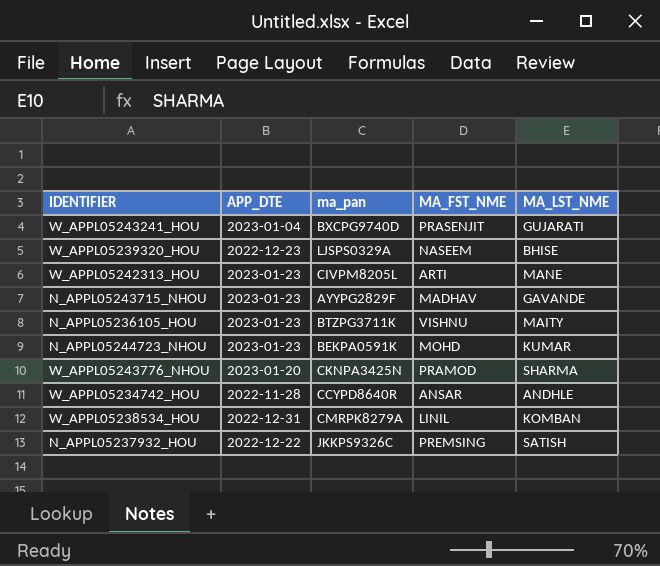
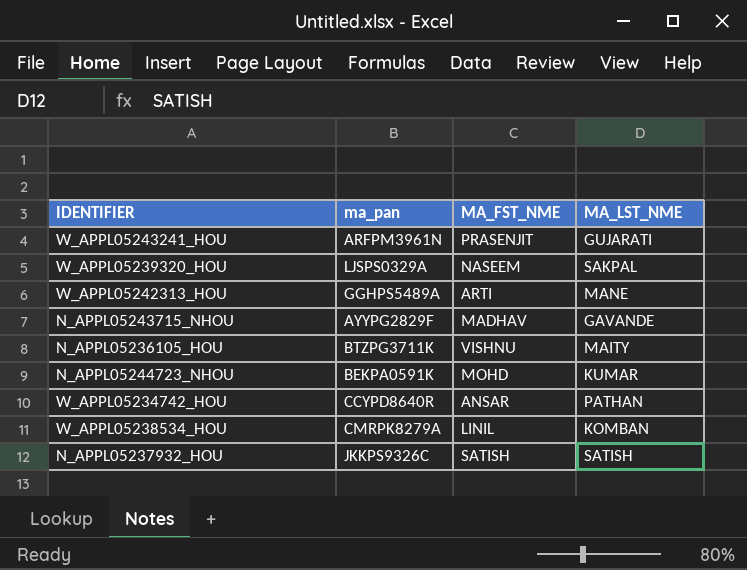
column APP_DTE | position: 2 -> none
row W_APPL05243776_NHOU: 2023-01-20 | CKNPA3425N | PRAMOD | SHARMA -> none
W_APPL05243241_HOU | ma_pan: BXCPG9740D -> ARFPM3961N
W_APPL05239320_HOU | MA_LST_NME: BHISE -> SAKPAL
W_APPL05242313_HOU | ma_pan: CIVPM8205L -> GGHPS5489A
W_APPL05234742_HOU | MA_LST_NME: ANDHLE -> PATHAN
N_APPL05237932_HOU | MA_FST_NME: PREMSING -> SATISH

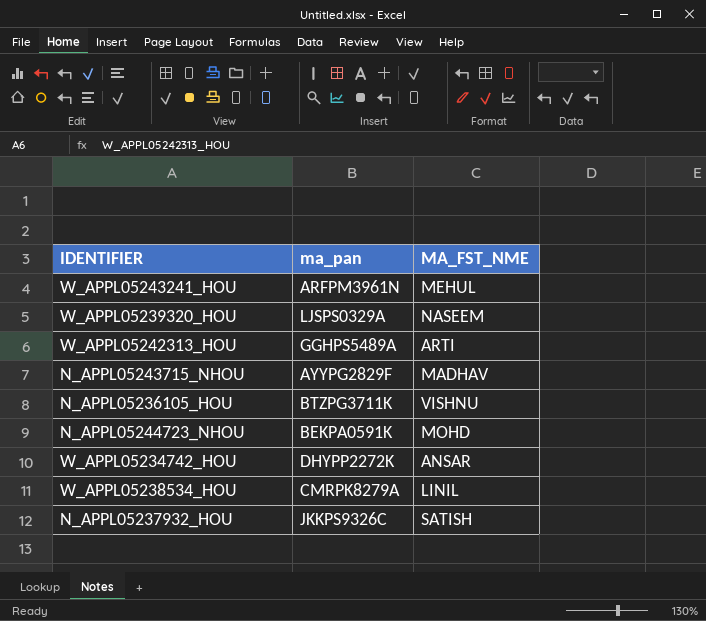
column MA_LST_NME | position: 4 -> none
W_APPL05243241_HOU | MA_FST_NME: PRASENJIT -> MEHUL
W_APPL05234742_HOU | ma_pan: CCYPD8640R -> DHYPP2272K

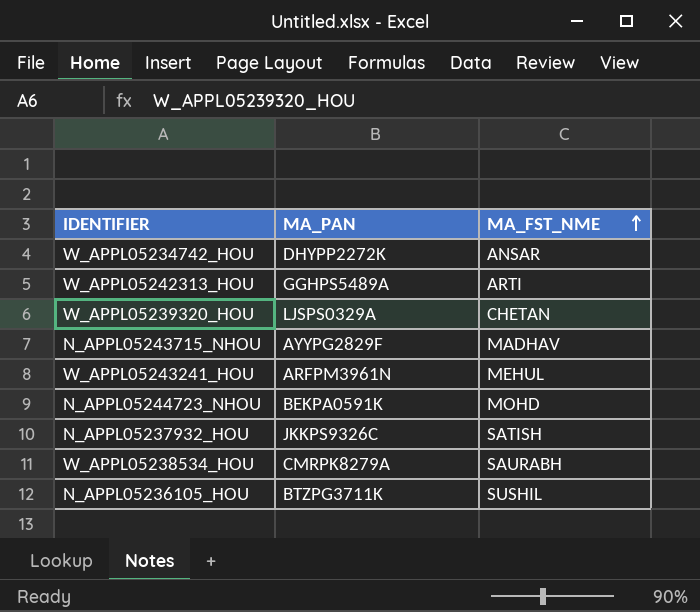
row order: none -> MA_FST_NME ascending
column name: ma_pan -> MA_PAN
W_APPL05239320_HOU | MA_FST_NME: NASEEM -> CHETAN
W_APPL05238534_HOU | MA_FST_NME: LINIL -> SAURABH
N_APPL05236105_HOU | MA_FST_NME: VISHNU -> SUSHIL

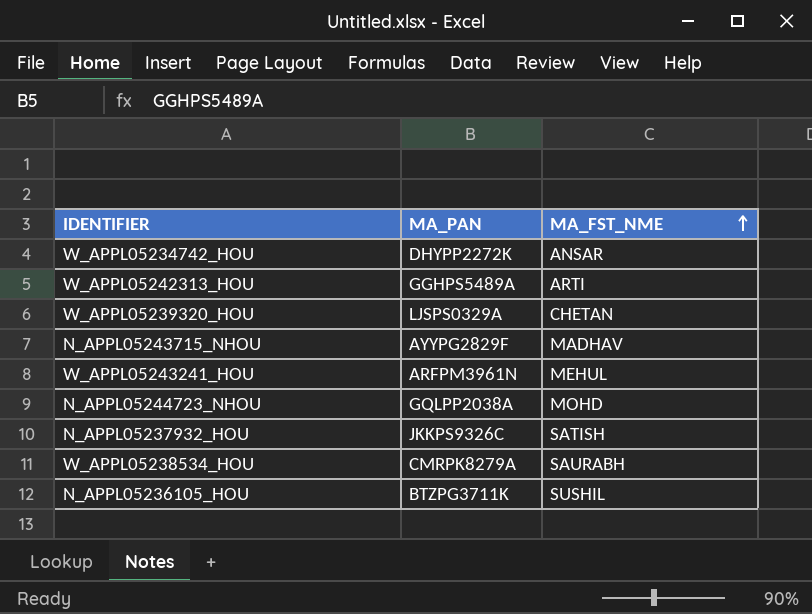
N_APPL05244723_NHOU | MA_PAN: BEKPA0591K -> GQLPP2038A

